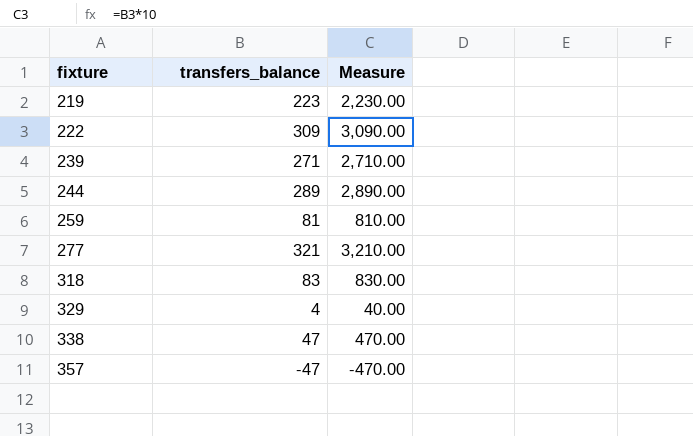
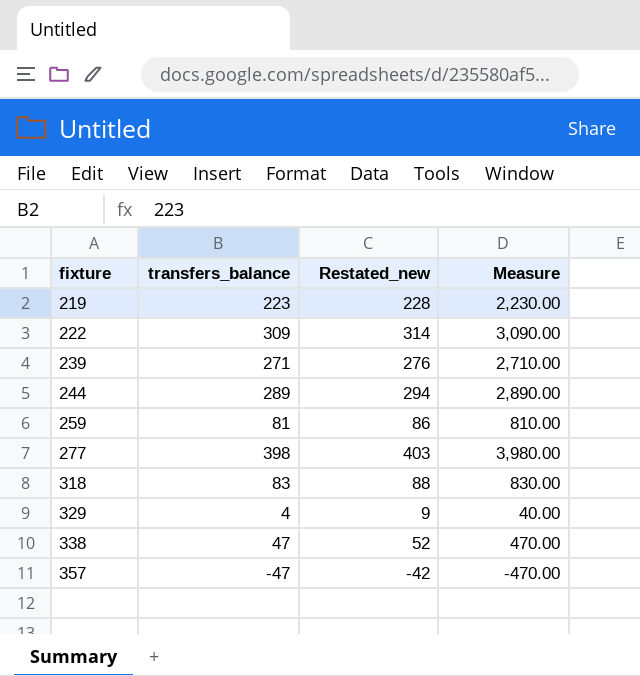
column Restated_new | formula: none -> [transfers_balance] + 5
277 | transfers_balance: 321 -> 398
277 | Measure: 3,210.00 -> 3,980.00

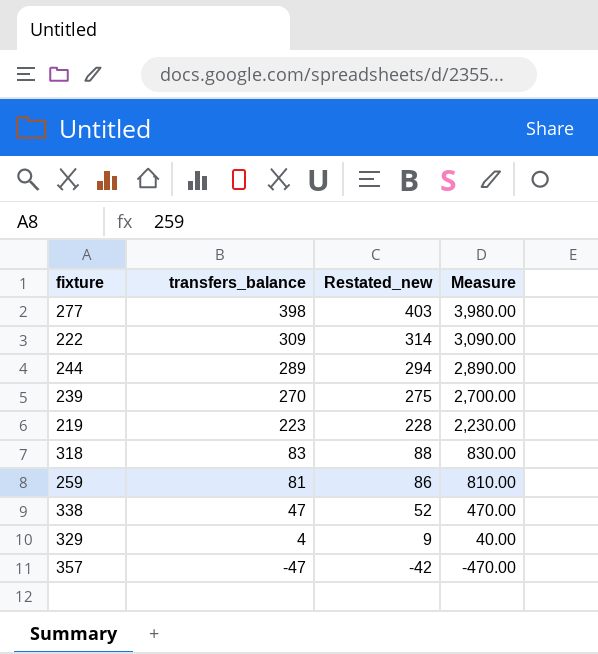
row order: fixture ascending -> transfers_balance descending
239 | transfers_balance: 271 -> 270
239 | Restated_new: 276 -> 275
239 | Measure: 2,710.00 -> 2,700.00

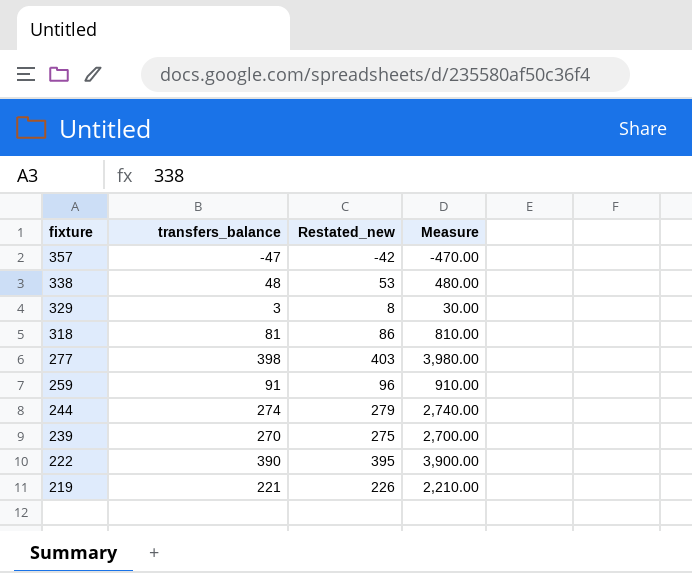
row order: transfers_balance descending -> fixture descending
338 | transfers_balance: 47 -> 48
338 | Restated_new: 52 -> 53
338 | Measure: 470.00 -> 480.00
329 | transfers_balance: 4 -> 3
329 | Restated_new: 9 -> 8
329 | Measure: 40.00 -> 30.00
318 | transfers_balance: 83 -> 81
318 | Restated_new: 88 -> 86
318 | Measure: 830.00 -> 810.00
259 | transfers_balance: 81 -> 91
259 | Restated_new: 86 -> 96
259 | Measure: 810.00 -> 910.00
244 | transfers_balance: 289 -> 274
244 | Restated_new: 294 -> 279
244 | Measure: 2,890.00 -> 2,740.00
222 | transfers_balance: 309 -> 390
222 | Restated_new: 314 -> 395
222 | Measure: 3,090.00 -> 3,900.00
219 | transfers_balance: 223 -> 221
219 | Restated_new: 228 -> 226
219 | Measure: 2,230.00 -> 2,210.00

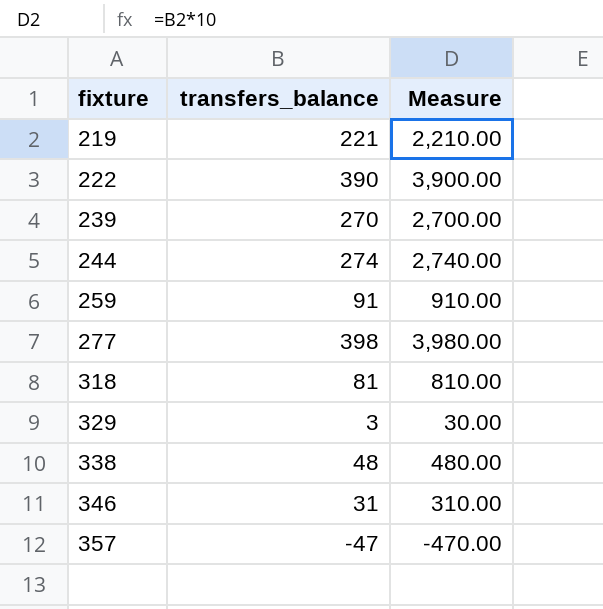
row order: fixture descending -> fixture ascending
column Restated_new | formula: [transfers_balance] + 5 -> none
row 346: none -> 31 | 310.00

